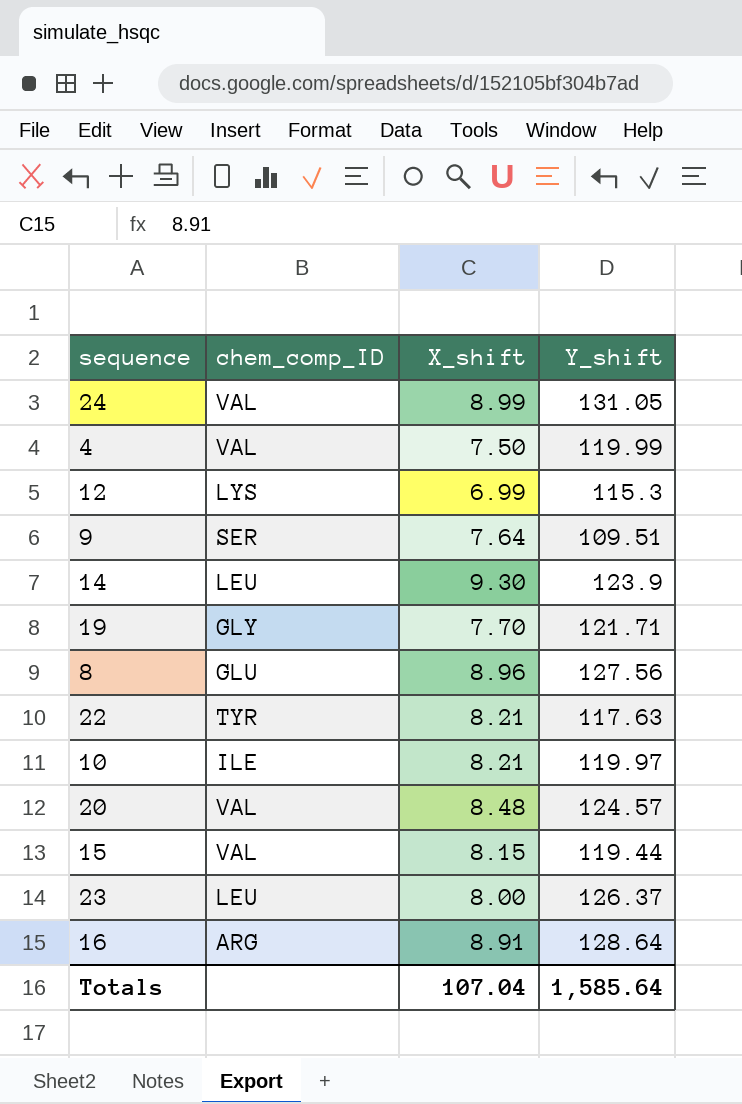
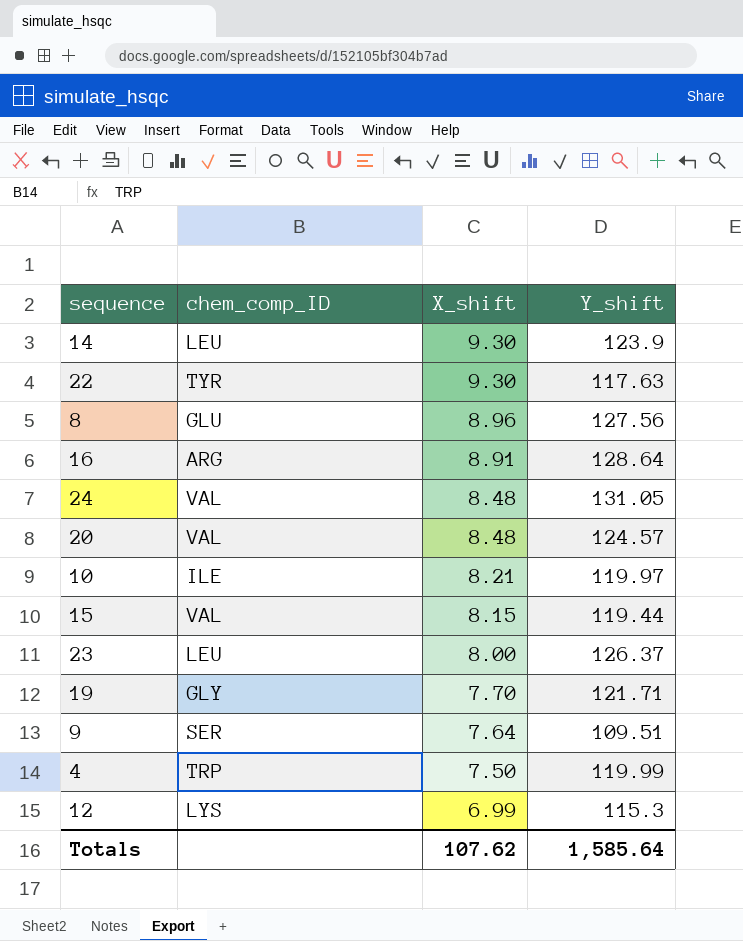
row order: none -> X_shift descending
22 | X_shift: 8.21 -> 9.30
24 | X_shift: 8.99 -> 8.48
4 | chem_comp_ID: VAL -> TRP
Totals | X_shift: 107.04 -> 107.62

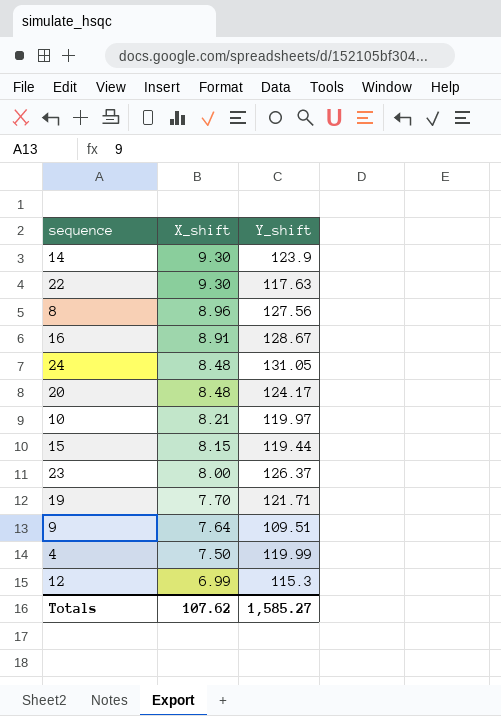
column chem_comp_ID | position: 2 -> none
16 | Y_shift: 128.64 -> 128.67
20 | Y_shift: 124.57 -> 124.17
Totals | Y_shift: 1,585.64 -> 1,585.27

